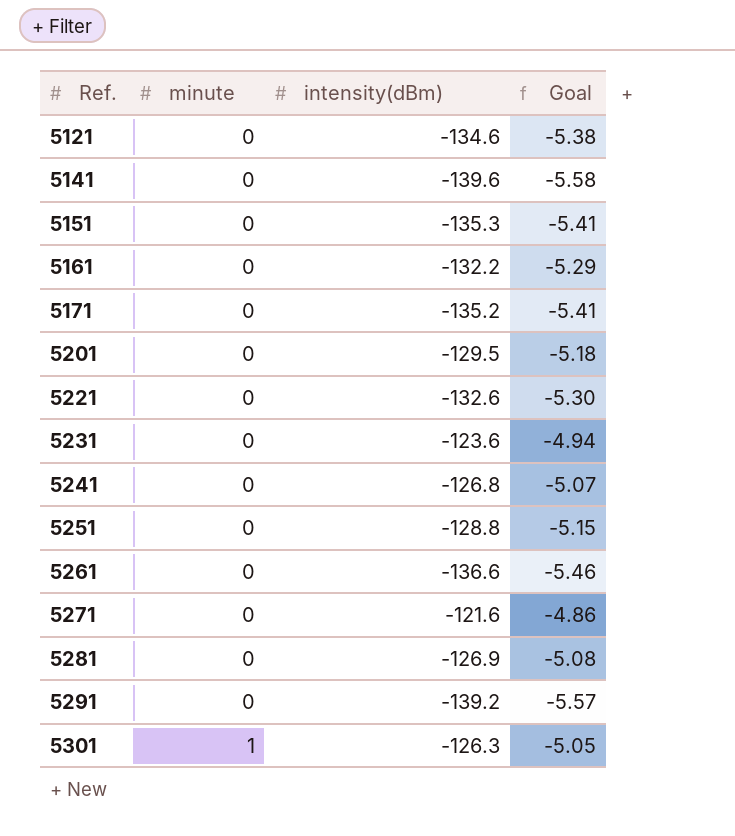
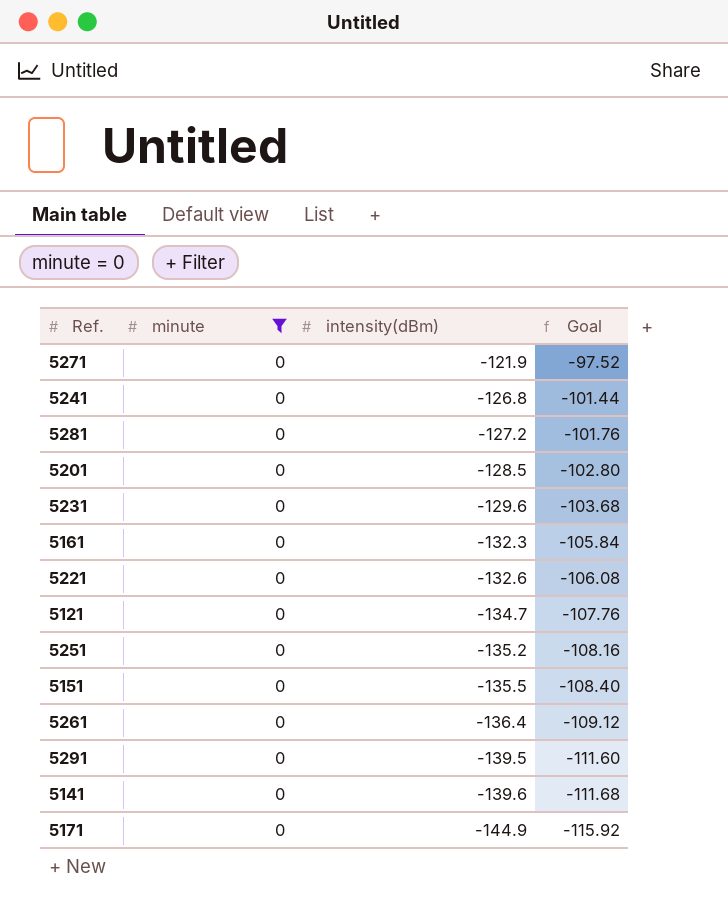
filter: none -> minute = 0
row order: Ref. ascending -> intensity(dBm) descending
column Goal | formula: [intensity(dBm)] * 0.04 -> [intensity(dBm)] * 0.8
5271 | intensity(dBm): -121.6 -> -121.9
5281 | intensity(dBm): -126.9 -> -127.2
5201 | intensity(dBm): -129.5 -> -128.5
5231 | intensity(dBm): -123.6 -> -129.6
5161 | intensity(dBm): -132.2 -> -132.3
5121 | intensity(dBm): -134.6 -> -134.7
5251 | intensity(dBm): -128.8 -> -135.2
5151 | intensity(dBm): -135.3 -> -135.5
5261 | intensity(dBm): -136.6 -> -136.4
5291 | intensity(dBm): -139.2 -> -139.5
5171 | intensity(dBm): -135.2 -> -144.9

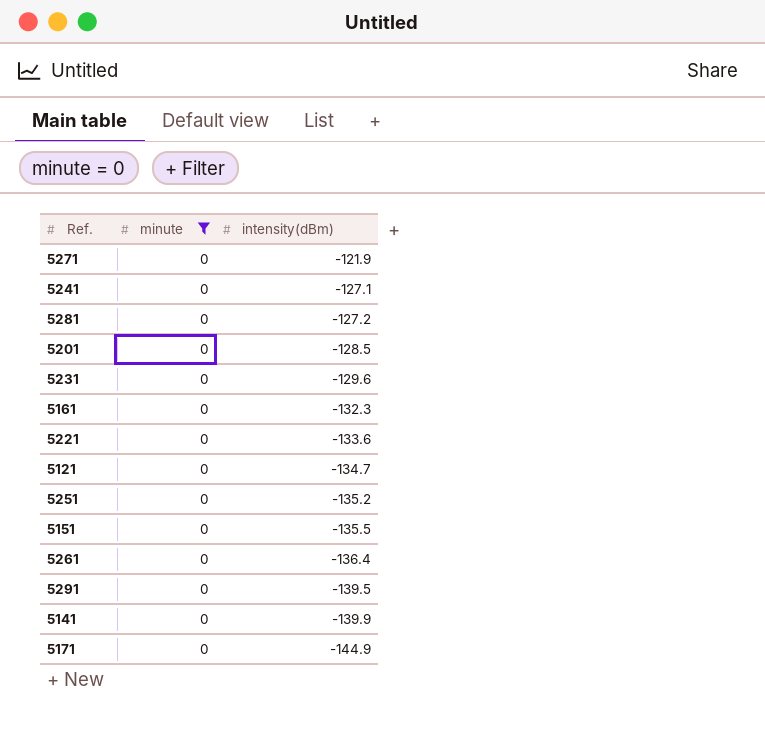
column Goal | formula: [intensity(dBm)] * 0.8 -> none
5241 | intensity(dBm): -126.8 -> -127.1
5221 | intensity(dBm): -132.6 -> -133.6
5141 | intensity(dBm): -139.6 -> -139.9

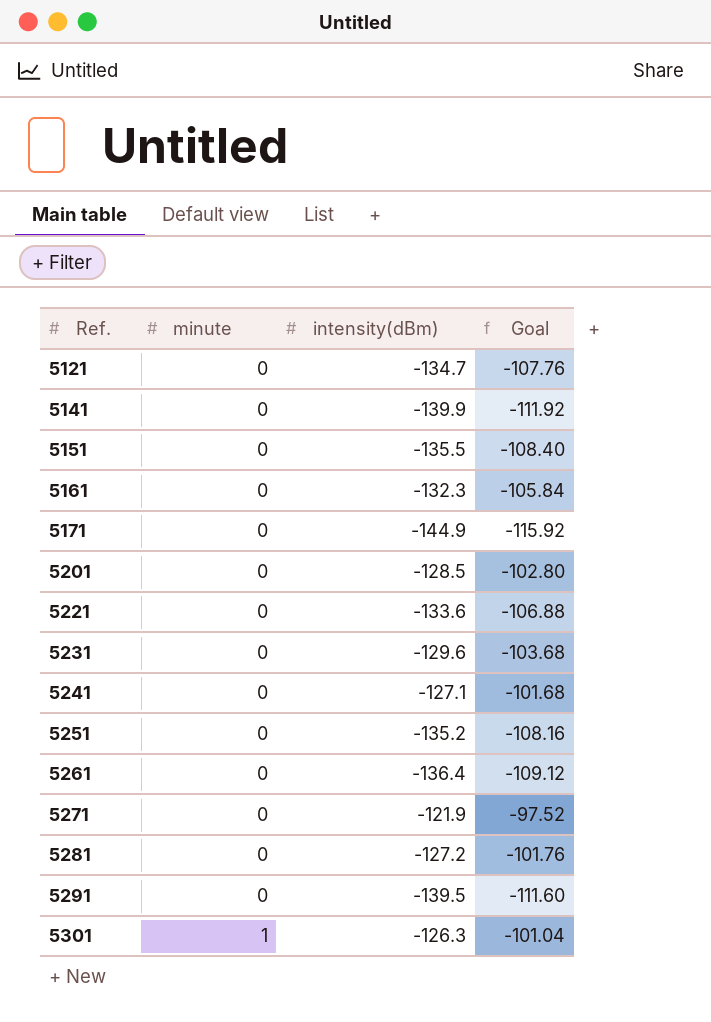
filter: minute = 0 -> none
row order: intensity(dBm) descending -> Ref. ascending
column Goal | formula: none -> [intensity(dBm)] * 0.8

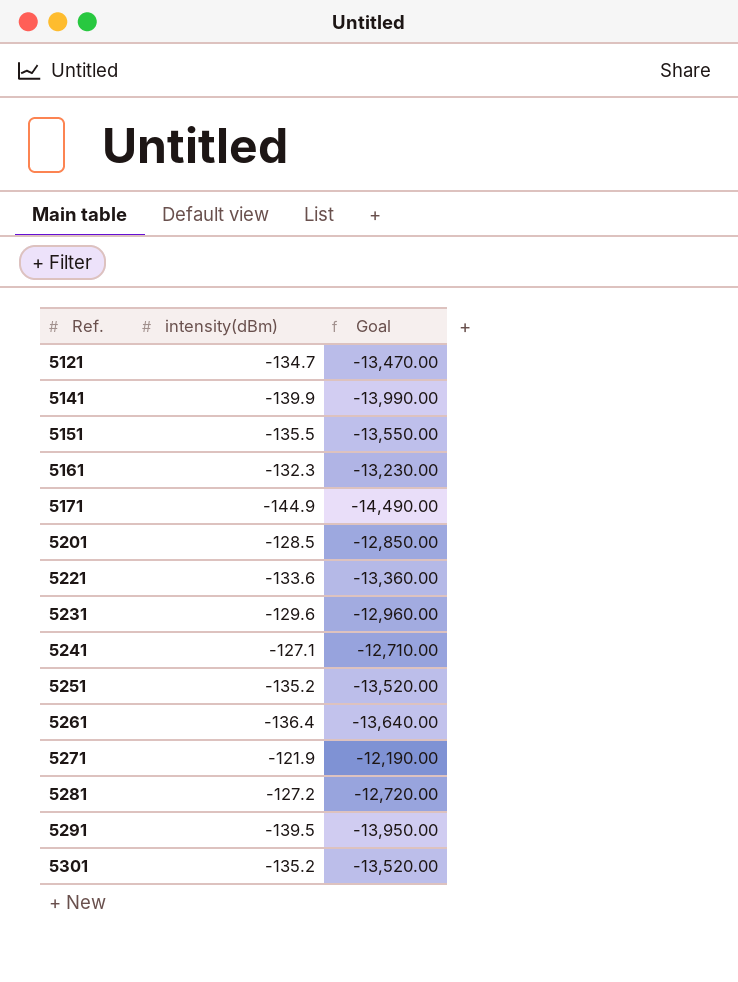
column minute | position: 2 -> none
column Goal | formula: [intensity(dBm)] * 0.8 -> [intensity(dBm)] * 100
5301 | intensity(dBm): -126.3 -> -135.2

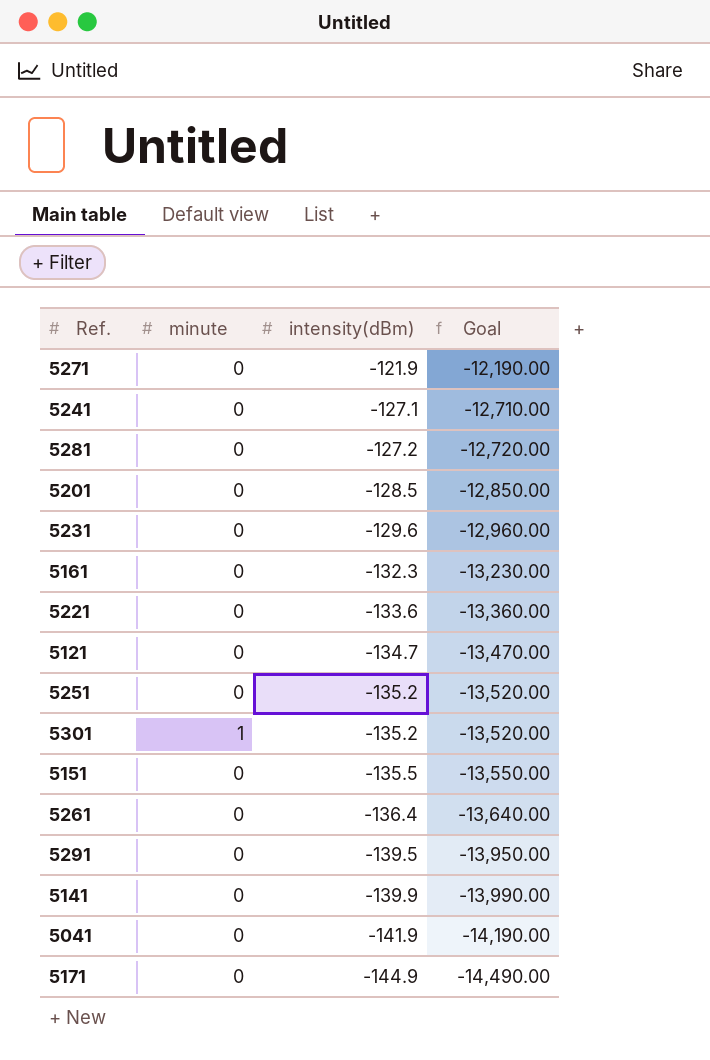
row order: Ref. ascending -> intensity(dBm) descending
column minute | position: none -> 2
row 5041: none -> 0 | -141.9 | -14,190.00

